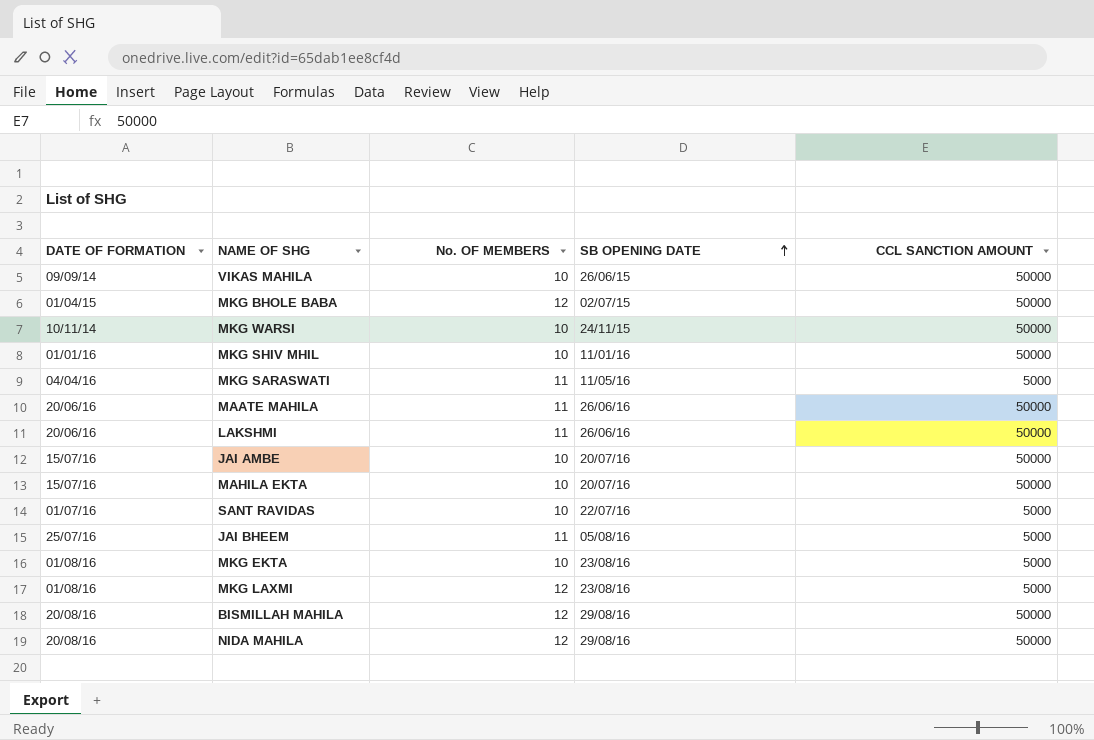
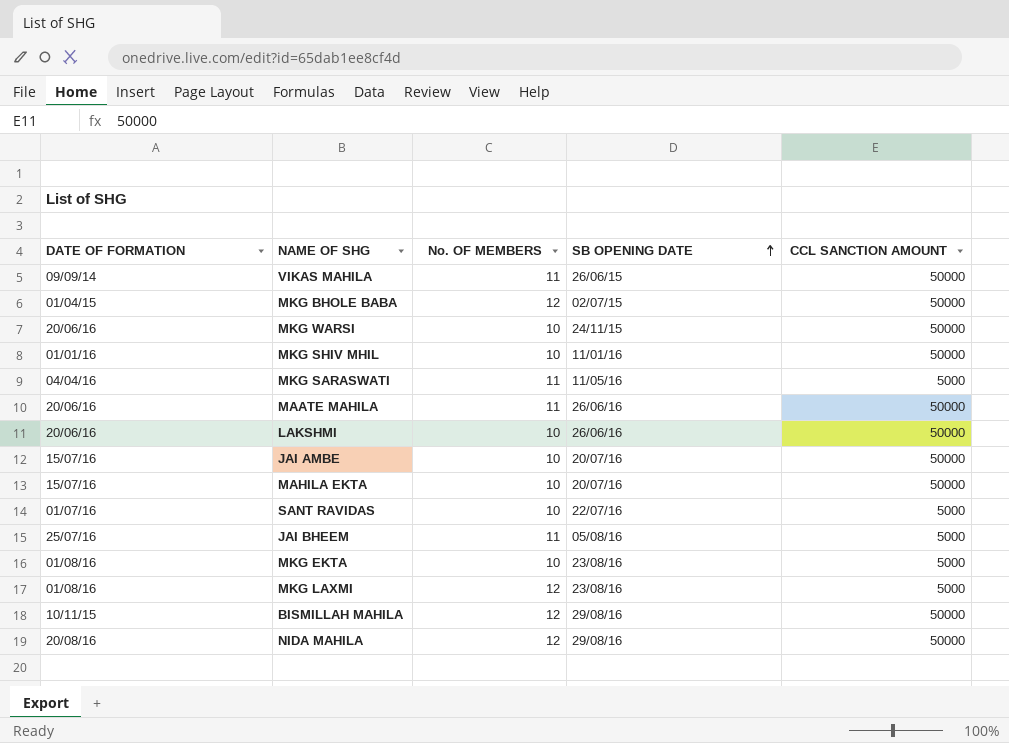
VIKAS MAHILA | No. OF MEMBERS: 10 -> 11
MKG WARSI | DATE OF FORMATION: 10/11/14 -> 20/06/16
LAKSHMI | No. OF MEMBERS: 11 -> 10
BISMILLAH MAHILA | DATE OF FORMATION: 20/08/16 -> 10/11/15

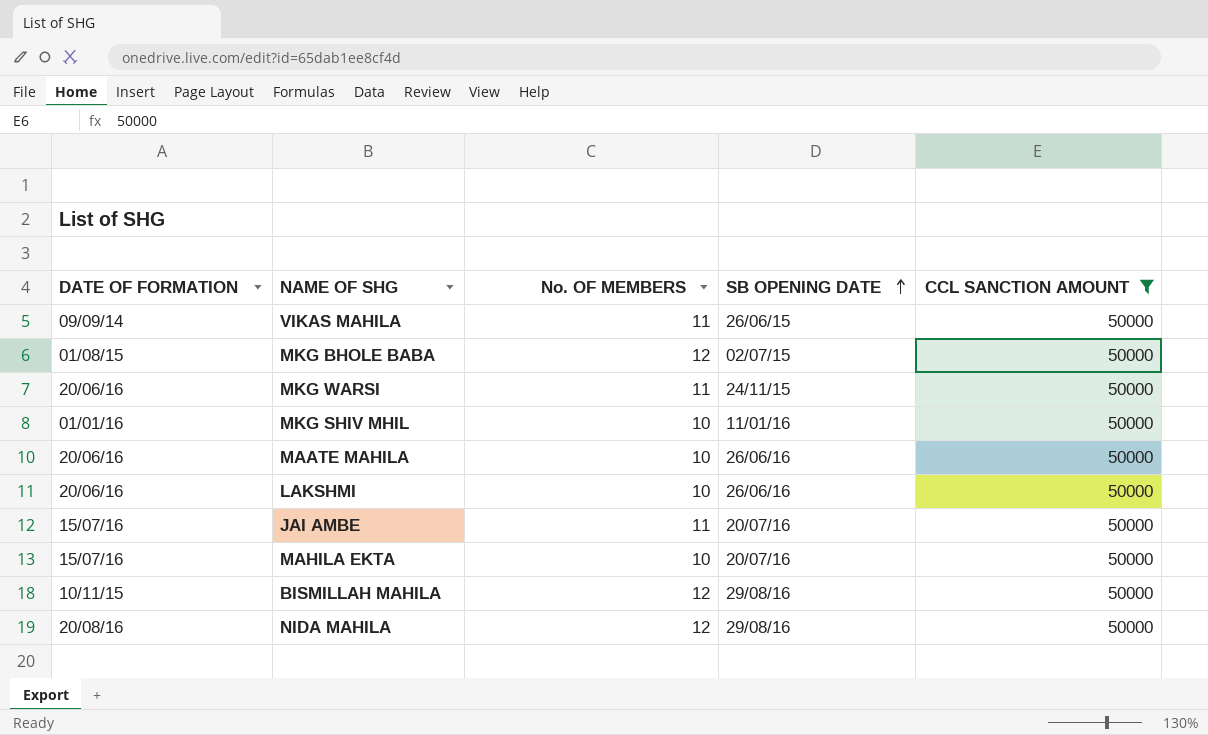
filter: none -> CCL SANCTION AMOUNT = 50000
MKG BHOLE BABA | DATE OF FORMATION: 01/04/15 -> 01/08/15
MKG WARSI | No. OF MEMBERS: 10 -> 11
MAATE MAHILA | No. OF MEMBERS: 11 -> 10
JAI AMBE | No. OF MEMBERS: 10 -> 11

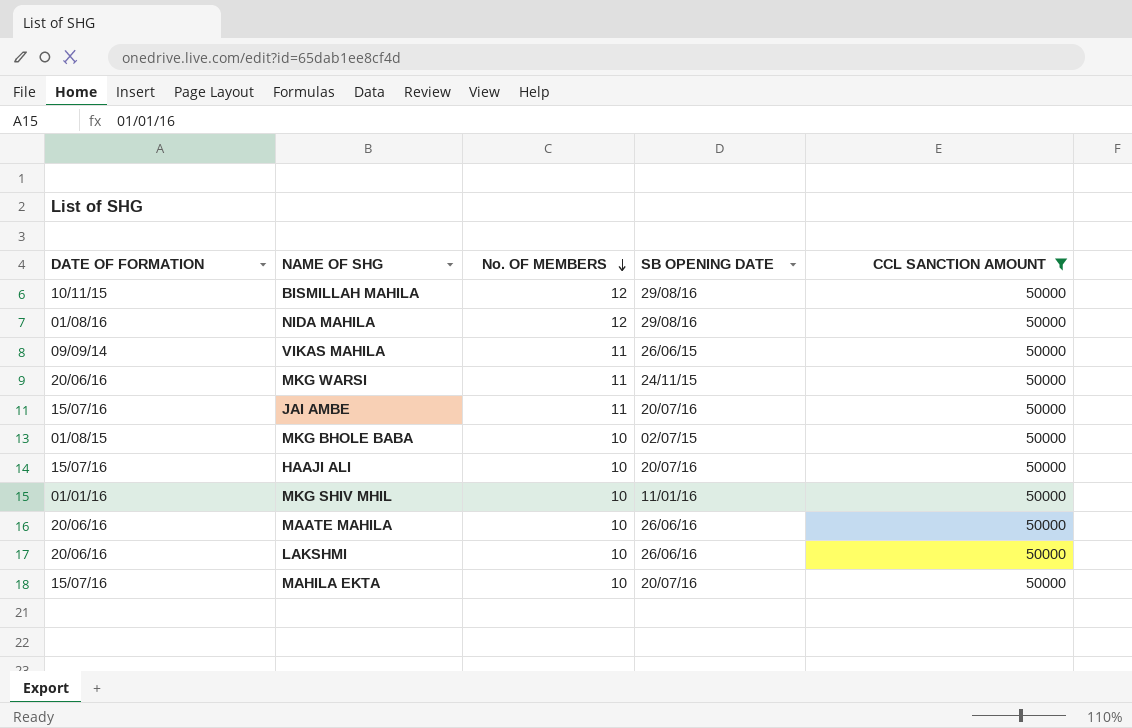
row order: SB OPENING DATE ascending -> No. OF MEMBERS descending
NIDA MAHILA | DATE OF FORMATION: 20/08/16 -> 01/08/16
MKG BHOLE BABA | No. OF MEMBERS: 12 -> 10
row HAAJI ALI: none -> 15/07/16 | 10 | 20/07/16 | 50000

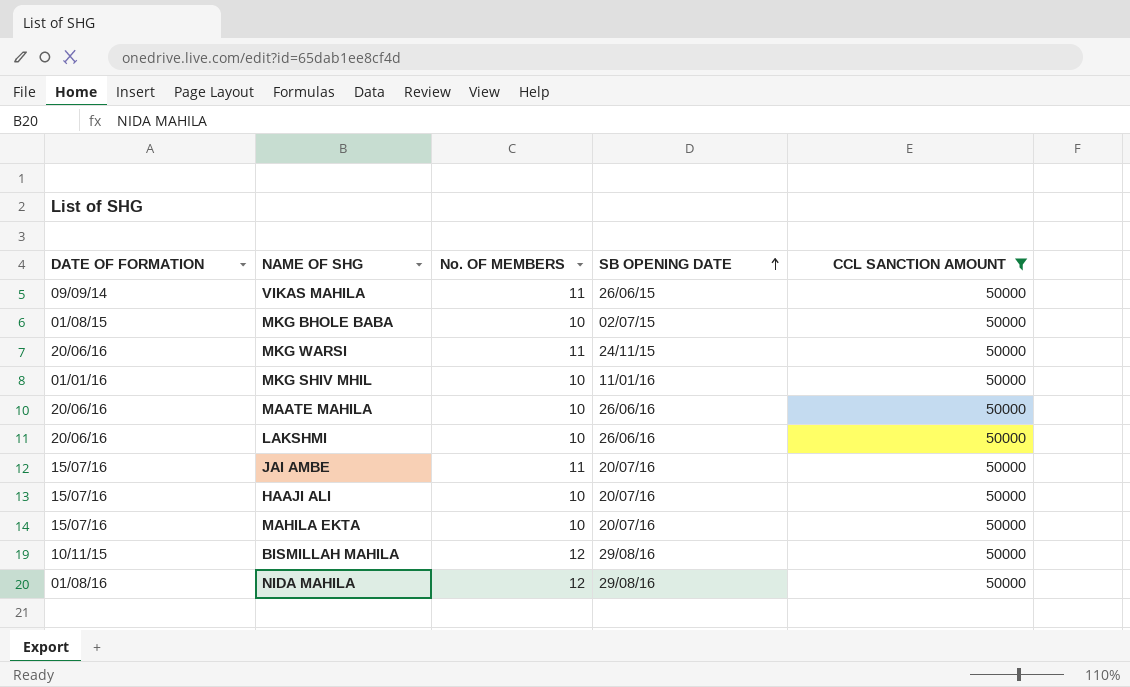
row order: No. OF MEMBERS descending -> SB OPENING DATE ascending

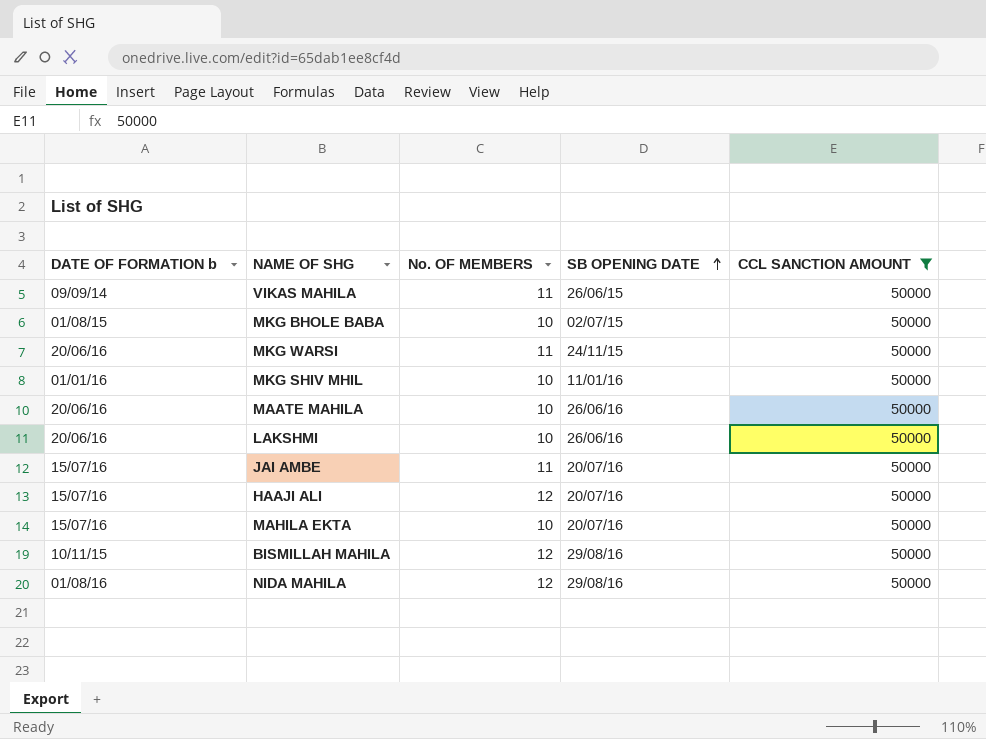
column name: DATE OF FORMATION -> DATE OF FORMATION b
HAAJI ALI | No. OF MEMBERS: 10 -> 12

